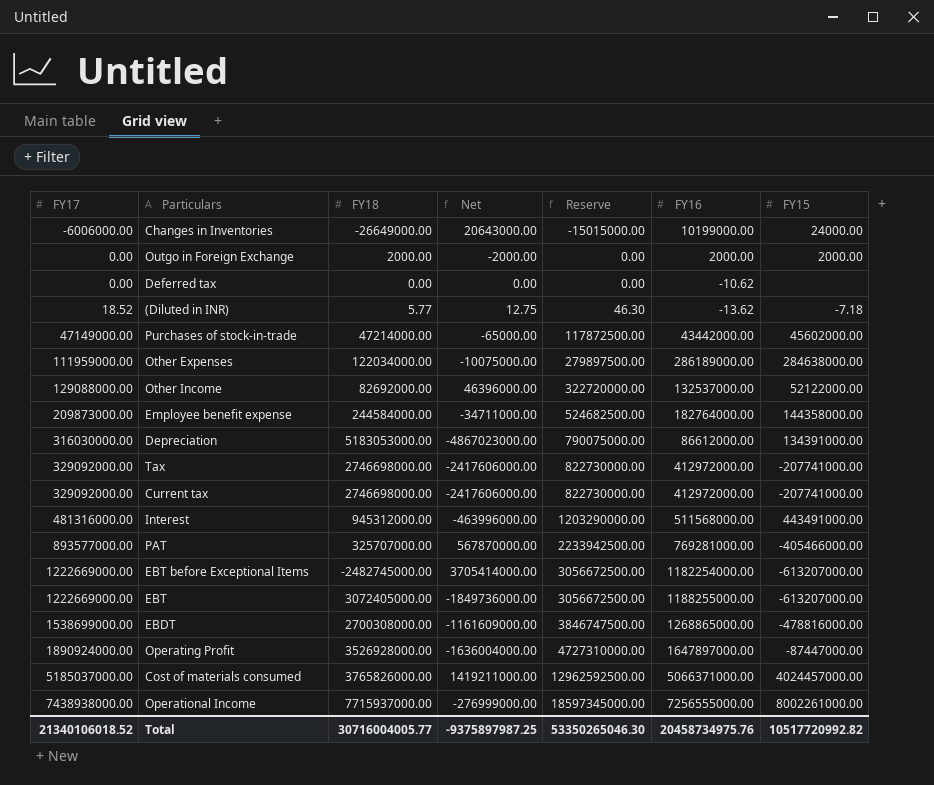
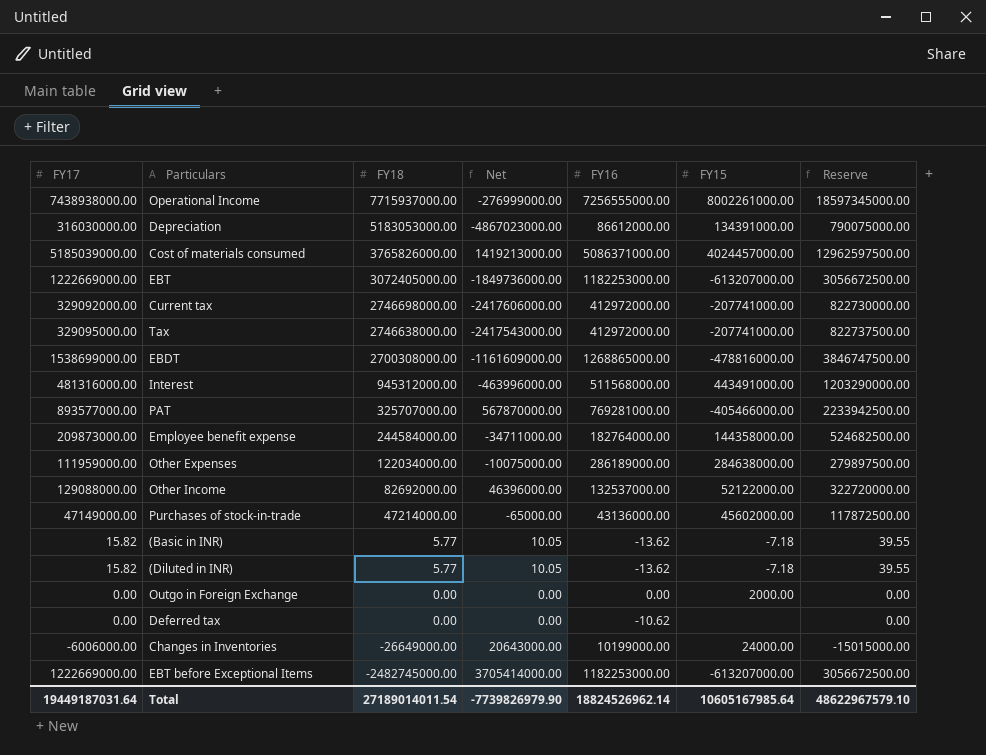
row order: FY17 ascending -> FY18 descending
column Reserve | position: 5 -> 7
row Operating Profit: 1890924000.00 | 3526928000.00 | -1636004000.00 | 4727310000.00 | 1647897000.00 | -87447000.00 -> none
Cost of materials consumed | FY17: 5185037000.00 -> 5185039000.00
Cost of materials consumed | Net: 1419211000.00 -> 1419213000.00
Cost of materials consumed | FY16: 5066371000.00 -> 5086371000.00
Cost of materials consumed | Reserve: 12962592500.00 -> 12962597500.00
EBT | FY16: 1188255000.00 -> 1182253000.00
Tax | FY17: 329092000.00 -> 329095000.00
Tax | FY18: 2746698000.00 -> 2746638000.00
Tax | Net: -2417606000.00 -> -2417543000.00
Tax | Reserve: 822730000.00 -> 822737500.00
Purchases of stock-in-trade | FY16: 43442000.00 -> 43136000.00
row (Basic in INR): none -> 15.82 | 5.77 | 10.05 | -13.62 | -7.18 | 39.55
(Diluted in INR) | FY17: 18.52 -> 15.82
(Diluted in INR) | Net: 12.75 -> 10.05
(Diluted in INR) | Reserve: 46.30 -> 39.55
Outgo in Foreign Exchange | FY18: 2000.00 -> 0.00
Outgo in Foreign Exchange | Net: -2000.00 -> 0.00
Outgo in Foreign Exchange | FY16: 2000.00 -> 0.00
EBT before Exceptional Items | FY16: 1182254000.00 -> 1182253000.00
Total | FY17: 21340106018.52 -> 19449187031.64
Total | FY18: 30716004005.77 -> 27189014011.54
Total | Net: -9375897987.25 -> -7739826979.90
Total | FY16: 20458734975.76 -> 18824526962.14
Total | FY15: 10517720992.82 -> 10605167985.64
Total | Reserve: 53350265046.30 -> 48622967579.10

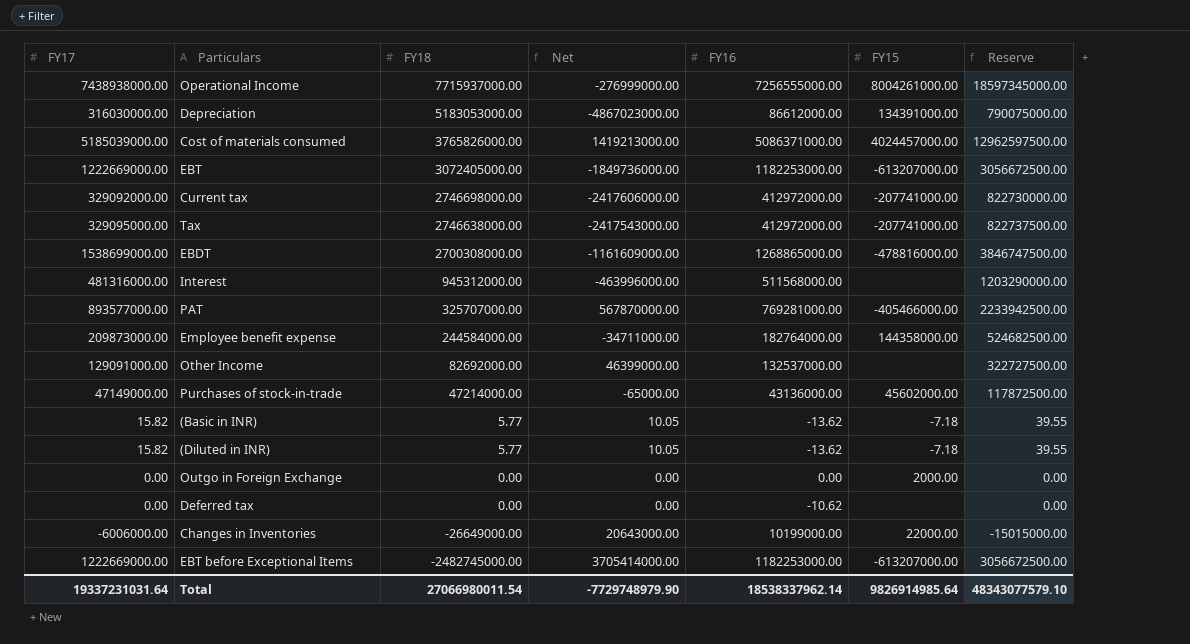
row Other Expenses: 111959000.00 | 122034000.00 | -10075000.00 | 286189000.00 | 284638000.00 | 279897500.00 -> none
Operational Income | FY15: 8002261000.00 -> 8004261000.00
Interest | FY15: 443491000.00 -> none
Other Income | FY17: 129088000.00 -> 129091000.00
Other Income | Net: 46396000.00 -> 46399000.00
Other Income | FY15: 52122000.00 -> none
Other Income | Reserve: 322720000.00 -> 322727500.00
Changes in Inventories | FY15: 24000.00 -> 22000.00
Total | FY17: 19449187031.64 -> 19337231031.64
Total | FY18: 27189014011.54 -> 27066980011.54
Total | Net: -7739826979.90 -> -7729748979.90
Total | FY16: 18824526962.14 -> 18538337962.14
Total | FY15: 10605167985.64 -> 9826914985.64
Total | Reserve: 48622967579.10 -> 48343077579.10

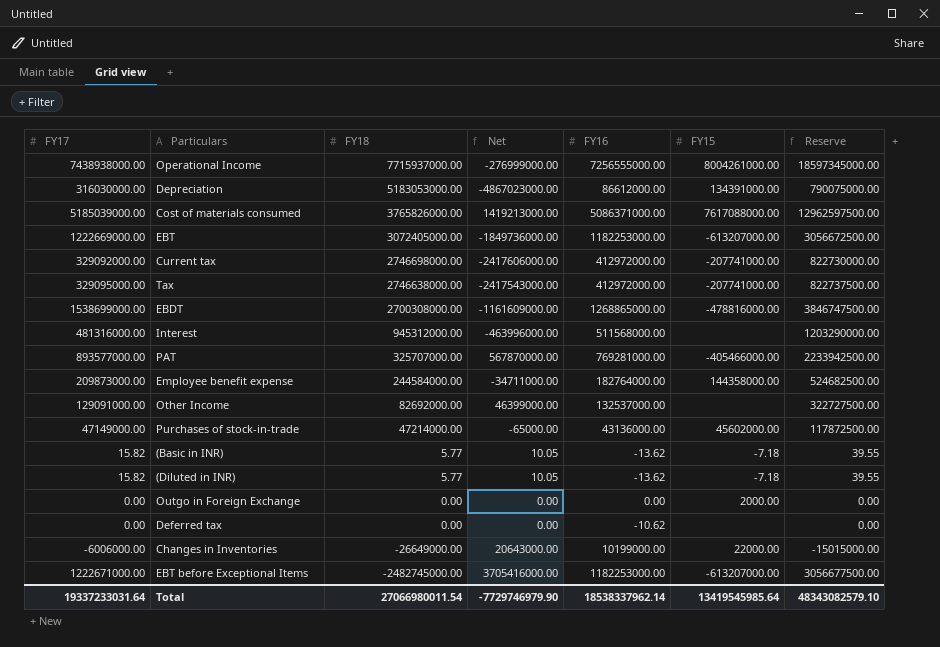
Cost of materials consumed | FY15: 4024457000.00 -> 7617088000.00
EBT before Exceptional Items | FY17: 1222669000.00 -> 1222671000.00
EBT before Exceptional Items | Net: 3705414000.00 -> 3705416000.00
EBT before Exceptional Items | Reserve: 3056672500.00 -> 3056677500.00
Total | FY17: 19337231031.64 -> 19337233031.64
Total | Net: -7729748979.90 -> -7729746979.90
Total | FY15: 9826914985.64 -> 13419545985.64
Total | Reserve: 48343077579.10 -> 48343082579.10

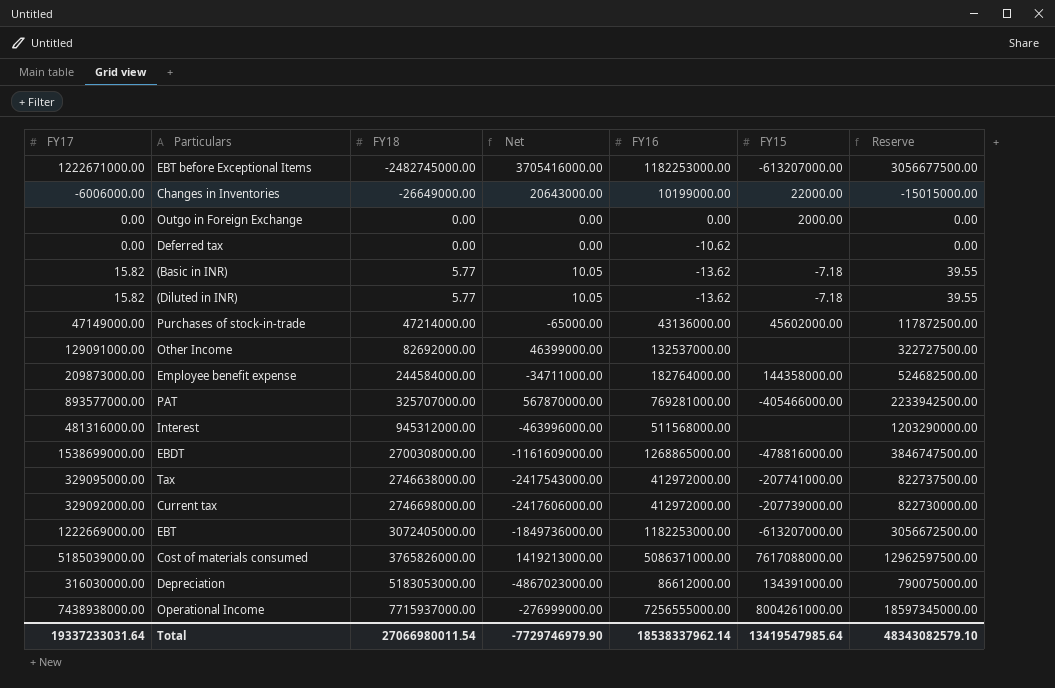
row order: FY18 descending -> FY18 ascending
Current tax | FY15: -207741000.00 -> -207739000.00
Total | FY15: 13419545985.64 -> 13419547985.64

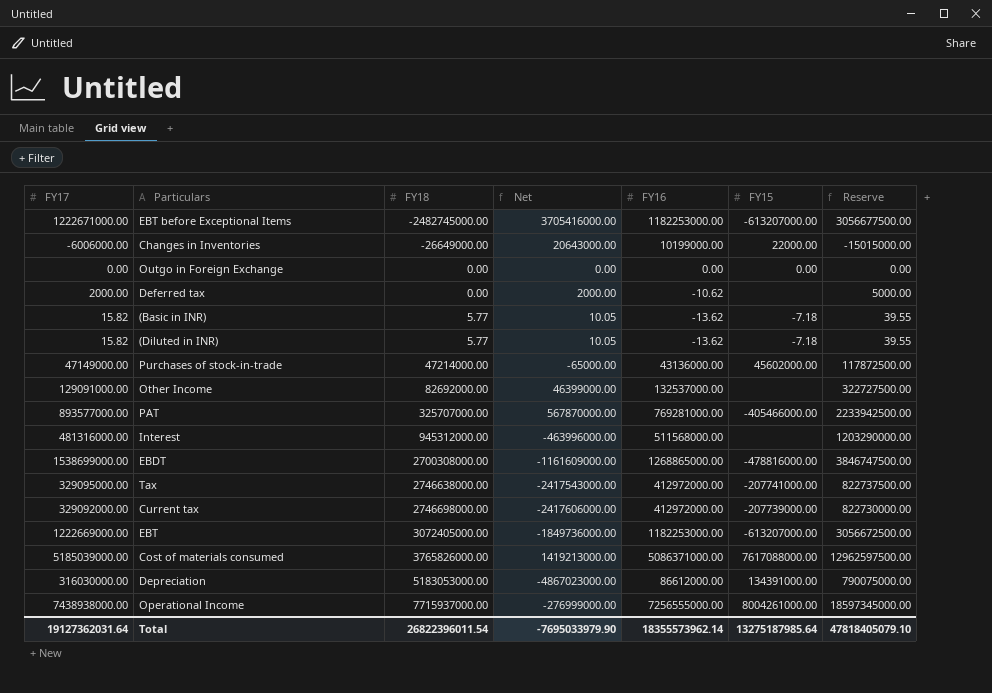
row Employee benefit expense: 209873000.00 | 244584000.00 | -34711000.00 | 182764000.00 | 144358000.00 | 524682500.00 -> none
Outgo in Foreign Exchange | FY15: 2000.00 -> 0.00
Deferred tax | FY17: 0.00 -> 2000.00
Deferred tax | Net: 0.00 -> 2000.00
Deferred tax | Reserve: 0.00 -> 5000.00
Total | FY17: 19337233031.64 -> 19127362031.64
Total | FY18: 27066980011.54 -> 26822396011.54
Total | Net: -7729746979.90 -> -7695033979.90
Total | FY16: 18538337962.14 -> 18355573962.14
Total | FY15: 13419547985.64 -> 13275187985.64
Total | Reserve: 48343082579.10 -> 47818405079.10

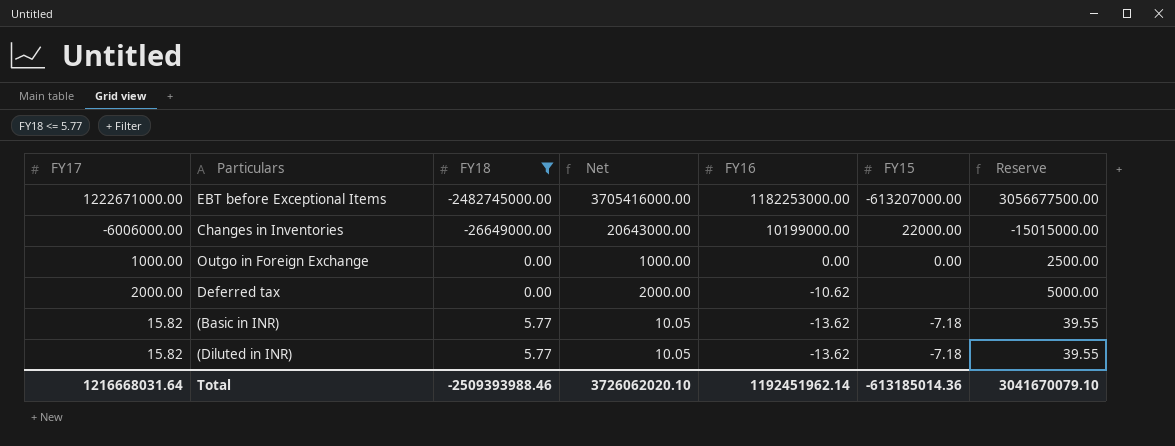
filter: none -> FY18 <= 5.77
Outgo in Foreign Exchange | FY17: 0.00 -> 1000.00
Outgo in Foreign Exchange | Net: 0.00 -> 1000.00
Outgo in Foreign Exchange | Reserve: 0.00 -> 2500.00
Total | FY17: 19127362031.64 -> 1216668031.64
Total | FY18: 26822396011.54 -> -2509393988.46
Total | Net: -7695033979.90 -> 3726062020.10
Total | FY16: 18355573962.14 -> 1192451962.14
Total | FY15: 13275187985.64 -> -613185014.36
Total | Reserve: 47818405079.10 -> 3041670079.10

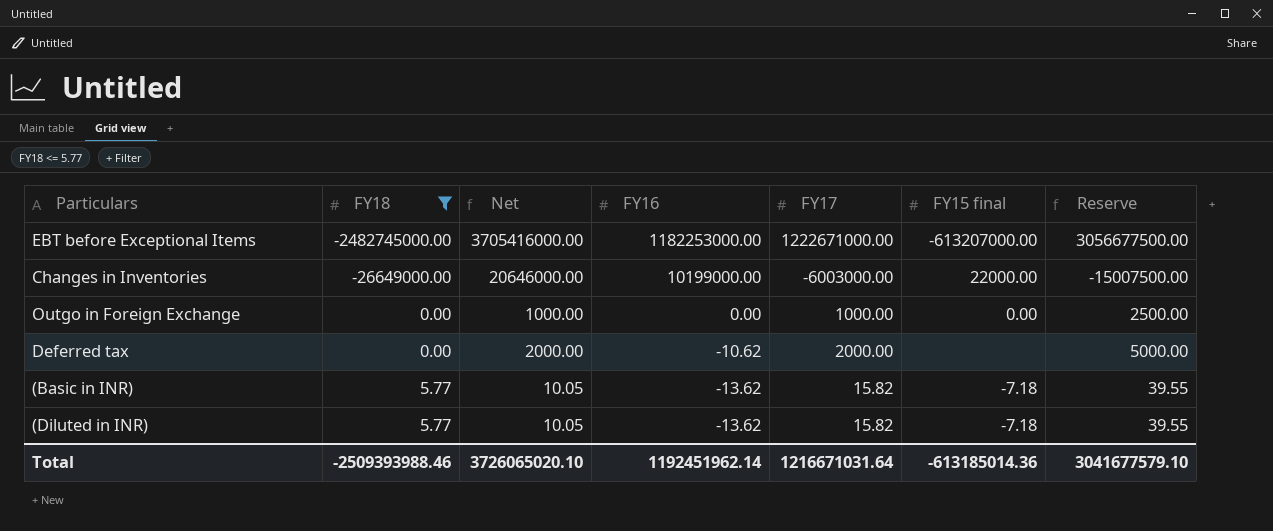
column FY17 | position: 1 -> 5
column name: FY15 -> FY15 final
Changes in Inventories | Net: 20643000.00 -> 20646000.00
Changes in Inventories | FY17: -6006000.00 -> -6003000.00
Changes in Inventories | Reserve: -15015000.00 -> -15007500.00
Total | Net: 3726062020.10 -> 3726065020.10
Total | FY17: 1216668031.64 -> 1216671031.64
Total | Reserve: 3041670079.10 -> 3041677579.10

